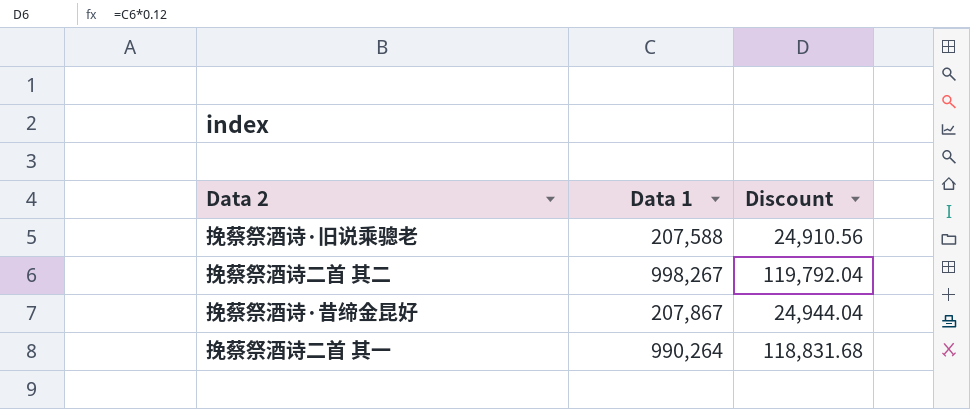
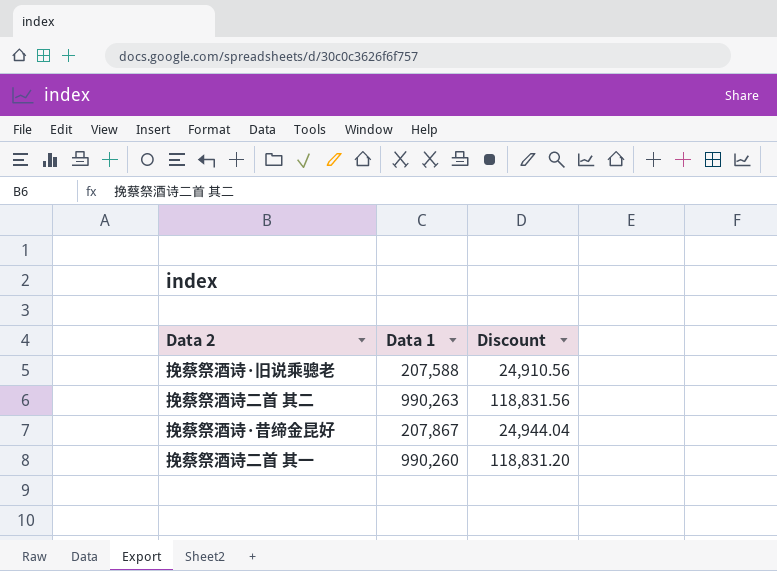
挽蔡祭酒诗二首 其二 | Data 1: 998,267 -> 990,263
挽蔡祭酒诗二首 其二 | Discount: 119,792.04 -> 118,831.56
挽蔡祭酒诗二首 其一 | Data 1: 990,264 -> 990,260
挽蔡祭酒诗二首 其一 | Discount: 118,831.68 -> 118,831.20

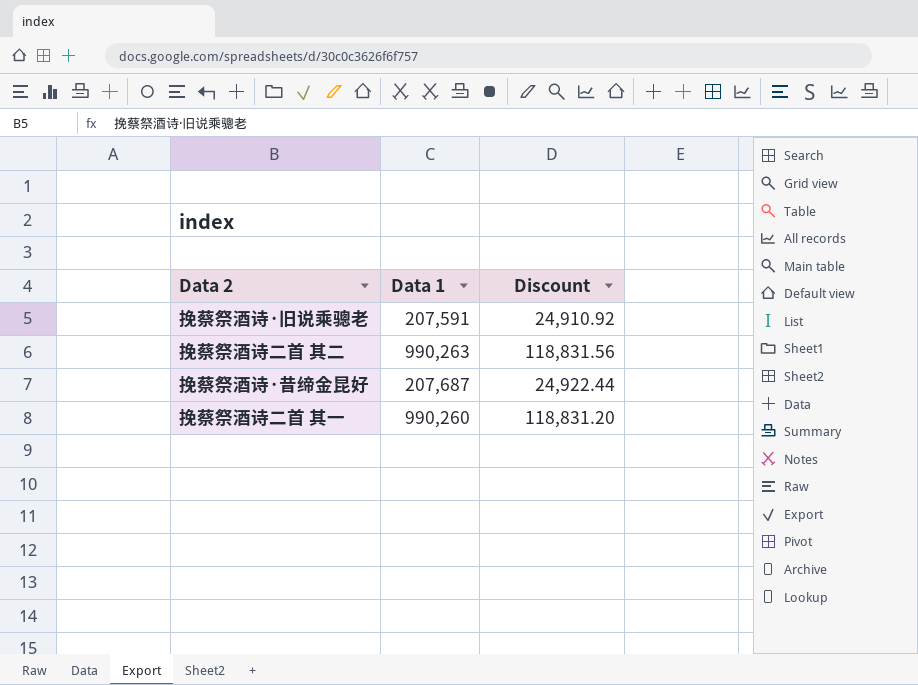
挽蔡祭酒诗·旧说乘骢老 | Data 1: 207,588 -> 207,591
挽蔡祭酒诗·旧说乘骢老 | Discount: 24,910.56 -> 24,910.92
挽蔡祭酒诗·昔缔金昆好 | Data 1: 207,867 -> 207,687
挽蔡祭酒诗·昔缔金昆好 | Discount: 24,944.04 -> 24,922.44

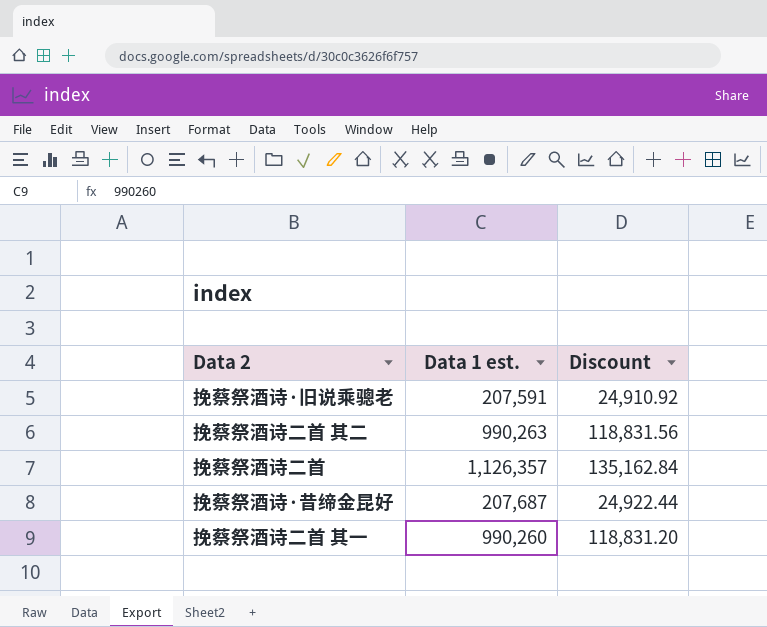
column name: Data 1 -> Data 1 est.
row 挽蔡祭酒诗二首: none -> 1,126,357 | 135,162.84

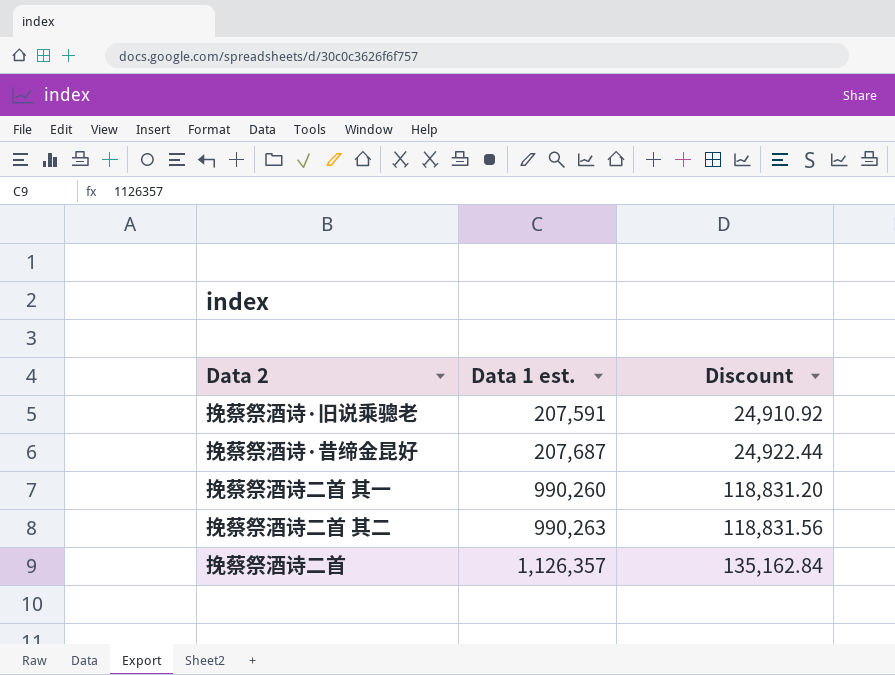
row order: none -> Data 1 est. ascending

